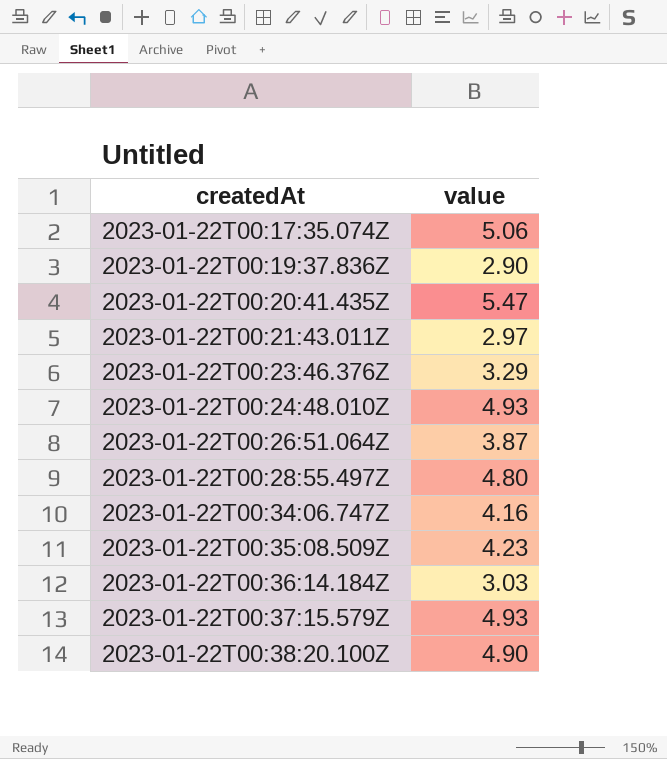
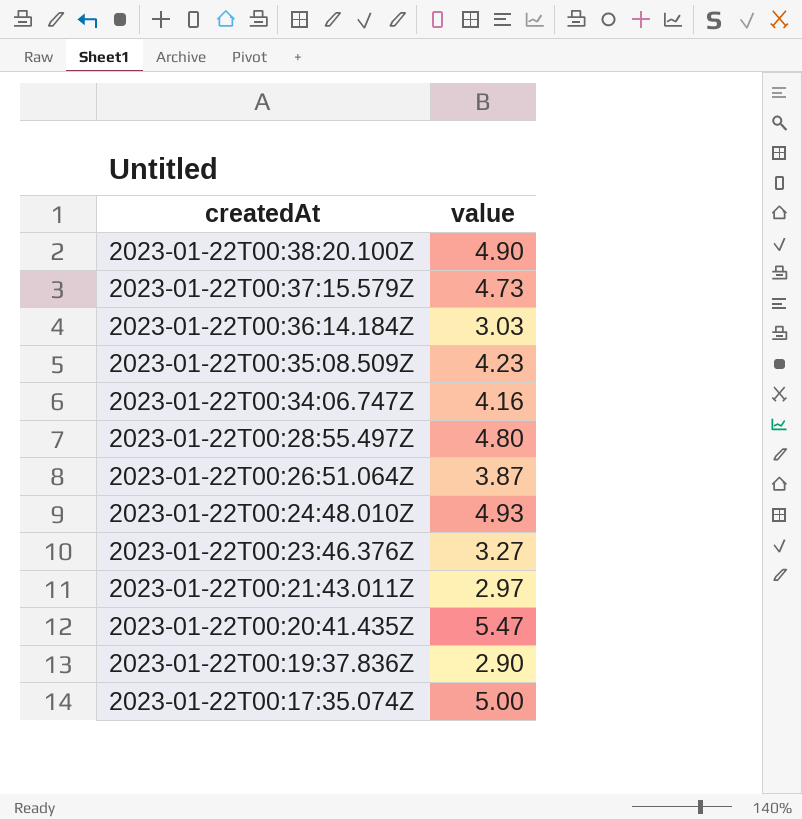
row order: createdAt ascending -> createdAt descending
2023-01-22T00:37:15.579Z | value: 4.93 -> 4.73
2023-01-22T00:23:46.376Z | value: 3.29 -> 3.27
2023-01-22T00:17:35.074Z | value: 5.06 -> 5.00

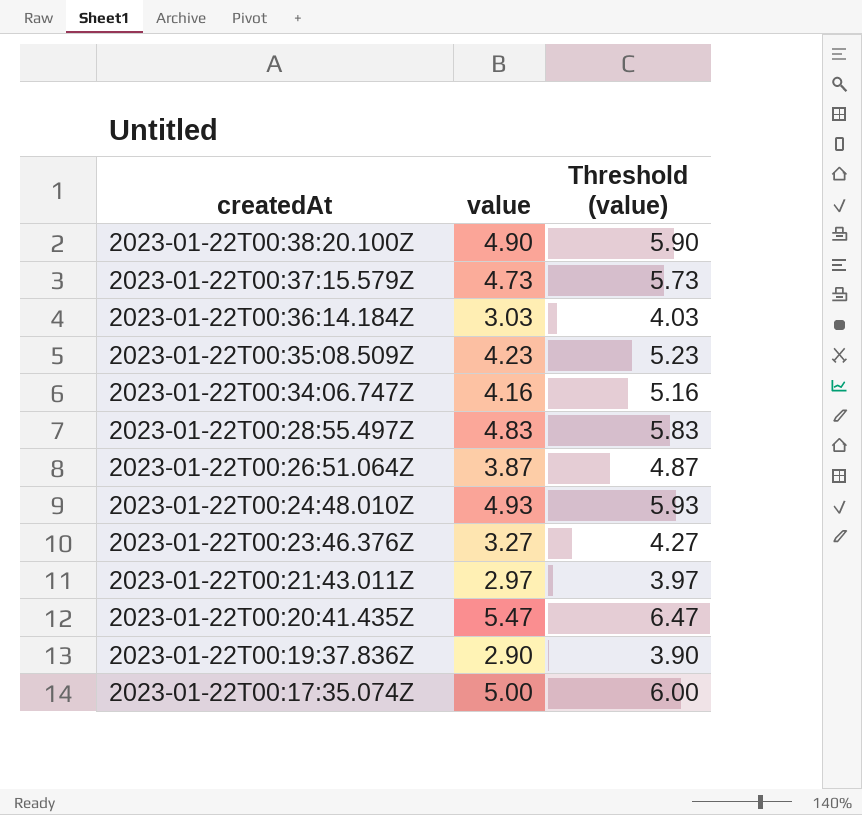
column Threshold (value) | formula: none -> [value] + 1
2023-01-22T00:28:55.497Z | value: 4.80 -> 4.83

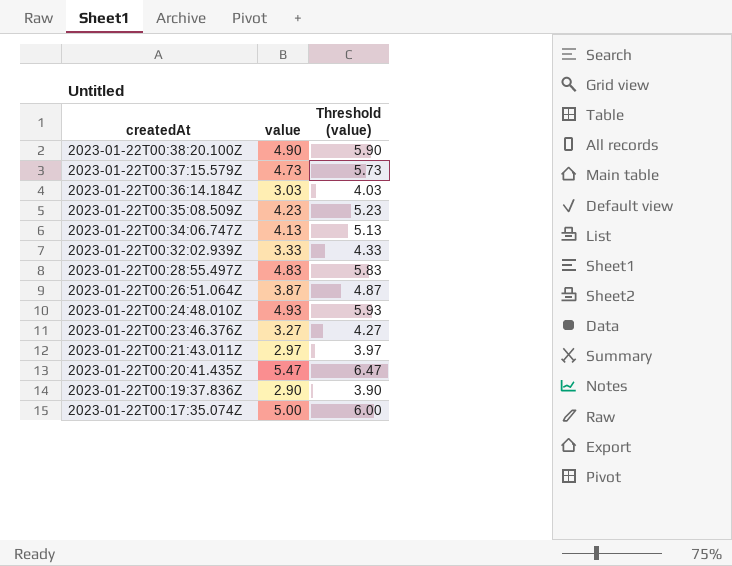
2023-01-22T00:34:06.747Z | value: 4.16 -> 4.13
2023-01-22T00:34:06.747Z | Threshold (value): 5.16 -> 5.13
row 2023-01-22T00:32:02.939Z: none -> 3.33 | 4.33

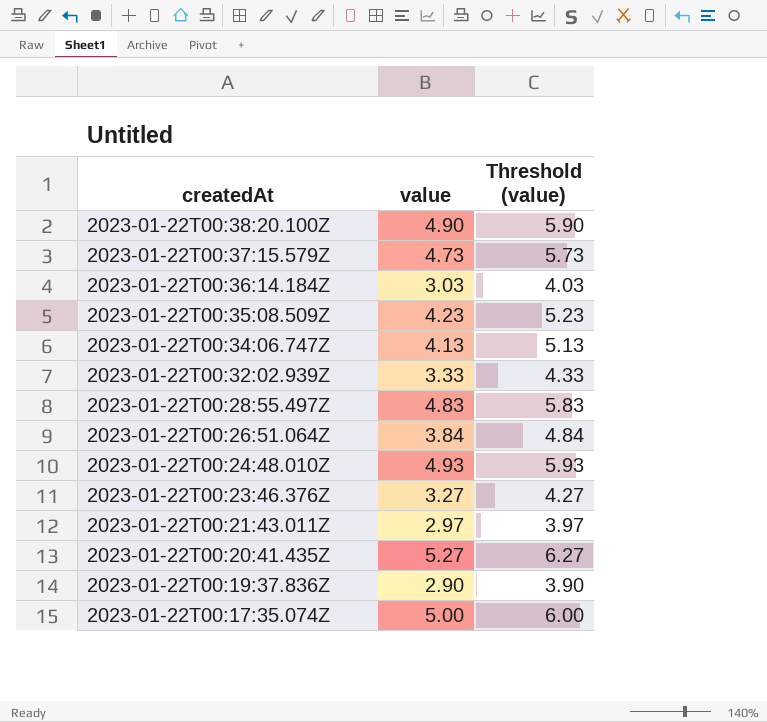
2023-01-22T00:26:51.064Z | value: 3.87 -> 3.84
2023-01-22T00:26:51.064Z | Threshold (value): 4.87 -> 4.84
2023-01-22T00:20:41.435Z | value: 5.47 -> 5.27
2023-01-22T00:20:41.435Z | Threshold (value): 6.47 -> 6.27

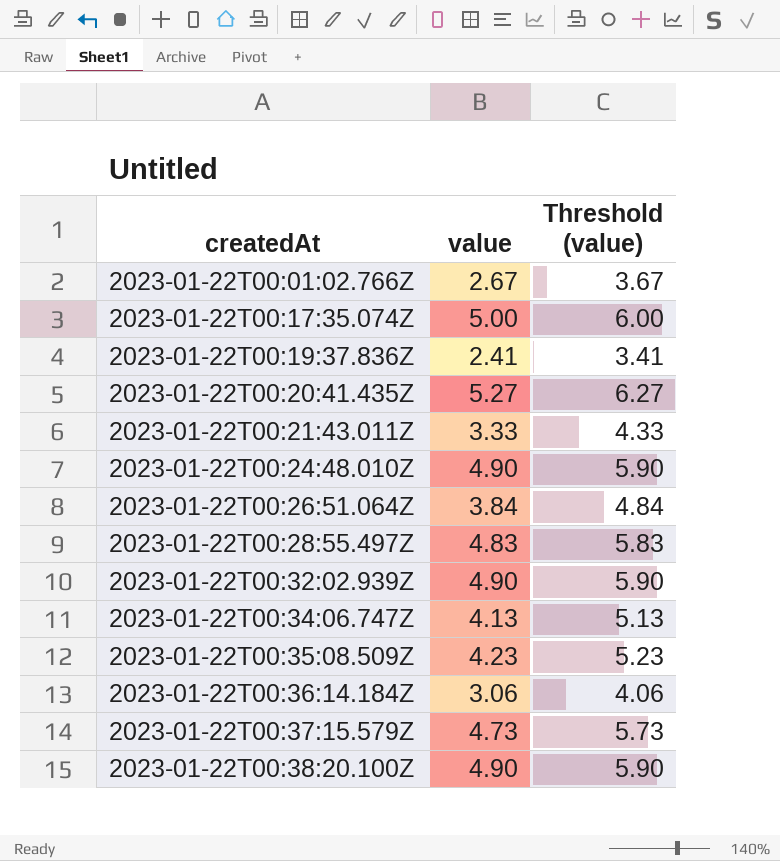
row order: createdAt descending -> createdAt ascending
row 2023-01-22T00:23:46.376Z: 3.27 | 4.27 -> none
row 2023-01-22T00:01:02.766Z: none -> 2.67 | 3.67
2023-01-22T00:19:37.836Z | value: 2.90 -> 2.41
2023-01-22T00:19:37.836Z | Threshold (value): 3.90 -> 3.41
2023-01-22T00:21:43.011Z | value: 2.97 -> 3.33
2023-01-22T00:21:43.011Z | Threshold (value): 3.97 -> 4.33
2023-01-22T00:24:48.010Z | value: 4.93 -> 4.90
2023-01-22T00:24:48.010Z | Threshold (value): 5.93 -> 5.90
2023-01-22T00:32:02.939Z | value: 3.33 -> 4.90
2023-01-22T00:32:02.939Z | Threshold (value): 4.33 -> 5.90
2023-01-22T00:36:14.184Z | value: 3.03 -> 3.06
2023-01-22T00:36:14.184Z | Threshold (value): 4.03 -> 4.06

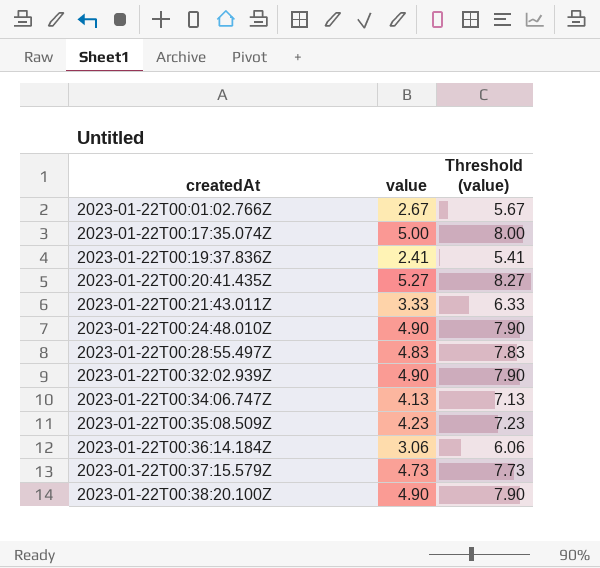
column Threshold (value) | formula: [value] + 1 -> [value] + 3
row 2023-01-22T00:26:51.064Z: 3.84 | 4.84 -> none

